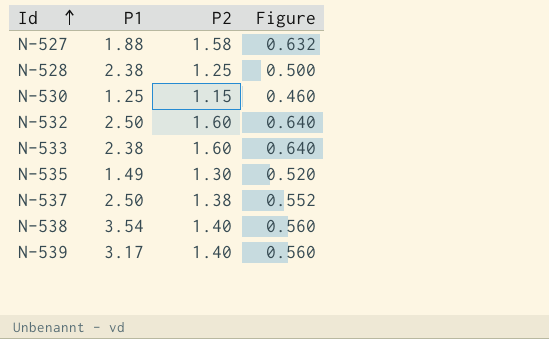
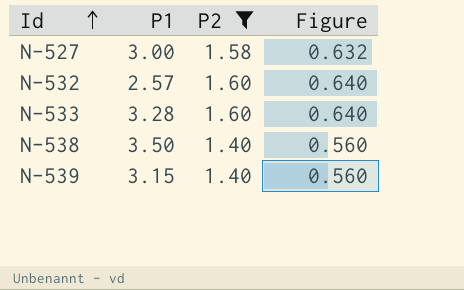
filter: none -> P2 >= 1.40
N-527 | P1: 1.88 -> 3.00
N-532 | P1: 2.50 -> 2.57
N-533 | P1: 2.38 -> 3.28
N-538 | P1: 3.54 -> 3.50
N-539 | P1: 3.17 -> 3.15

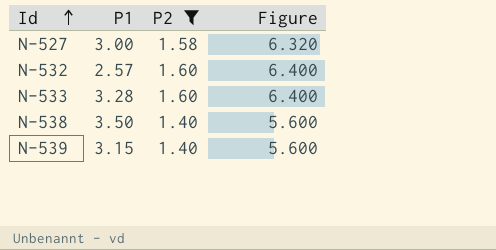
column Figure | formula: [P2] * 0.4 -> [P2] * 4

